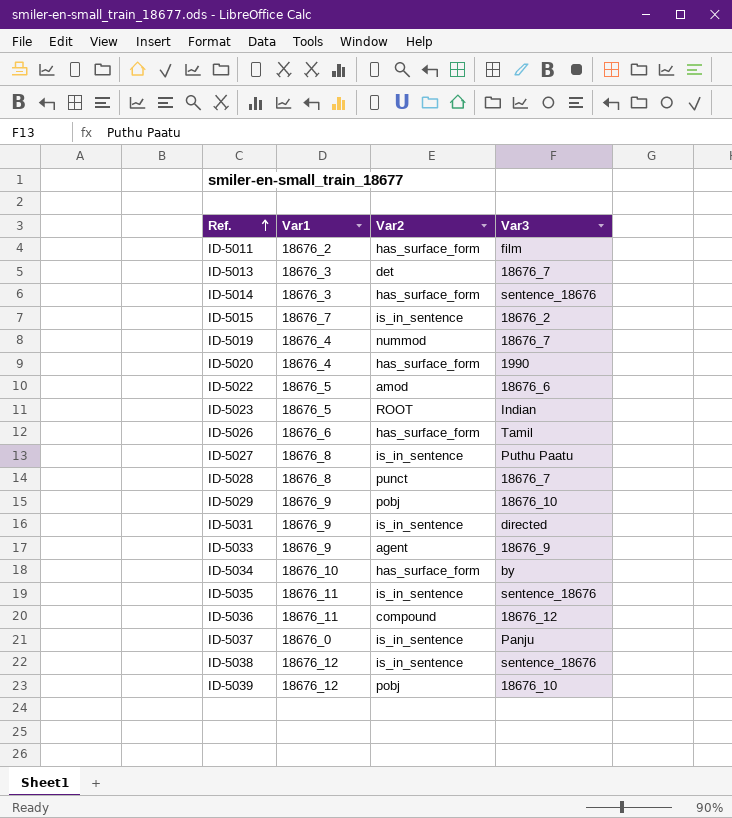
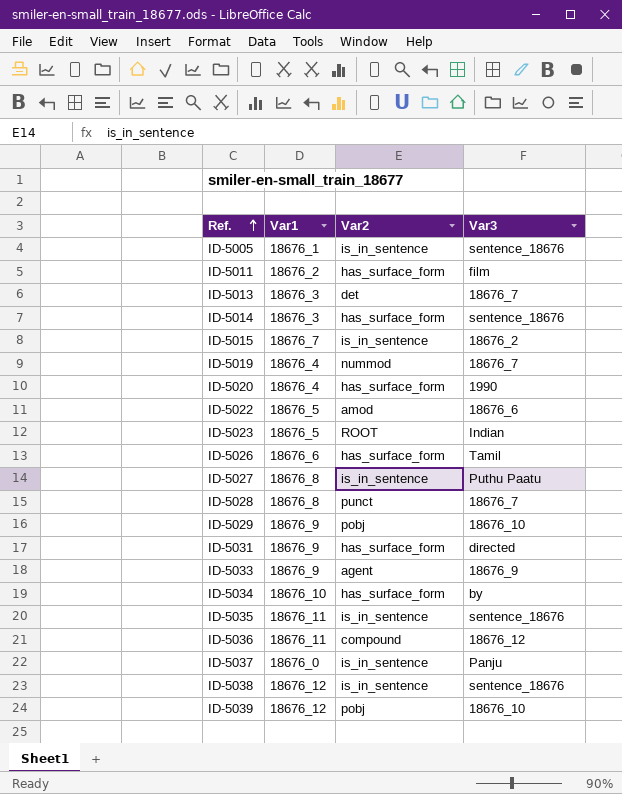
row ID-5005: none -> 18676_1 | is_in_sentence | sentence_18676
ID-5031 | Var2: is_in_sentence -> has_surface_form

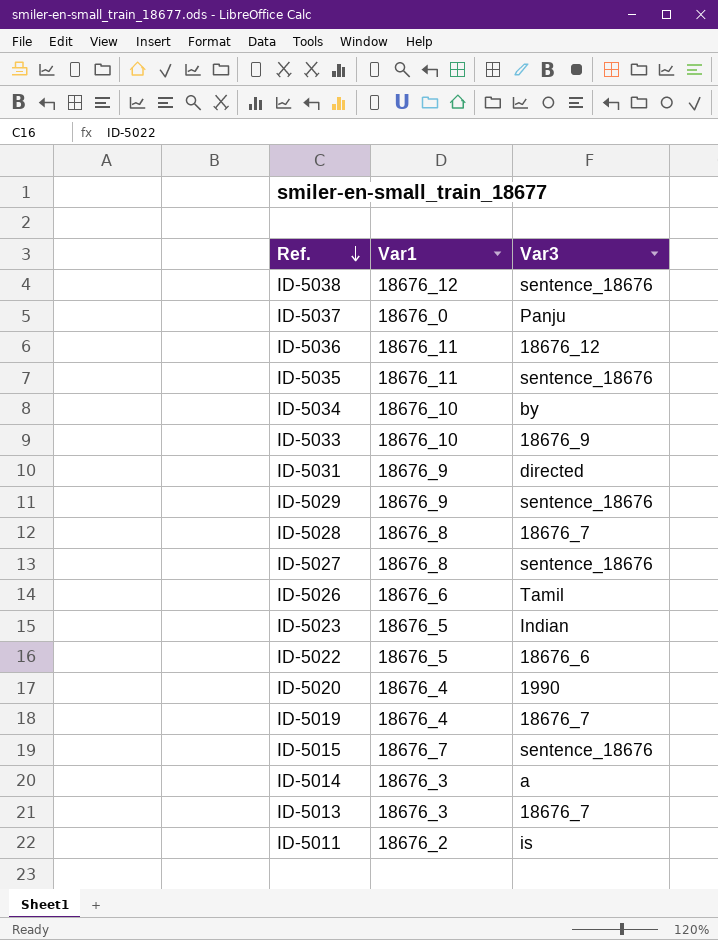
row order: Ref. ascending -> Ref. descending
column Var2 | position: 3 -> none
row ID-5005: 18676_1 | is_in_sentence | sentence_18676 -> none
row ID-5039: 18676_12 | pobj | 18676_10 -> none
ID-5033 | Var1: 18676_9 -> 18676_10
ID-5029 | Var3: 18676_10 -> sentence_18676
ID-5027 | Var3: Puthu Paatu -> sentence_18676
ID-5015 | Var3: 18676_2 -> sentence_18676
ID-5014 | Var3: sentence_18676 -> a
ID-5011 | Var3: film -> is

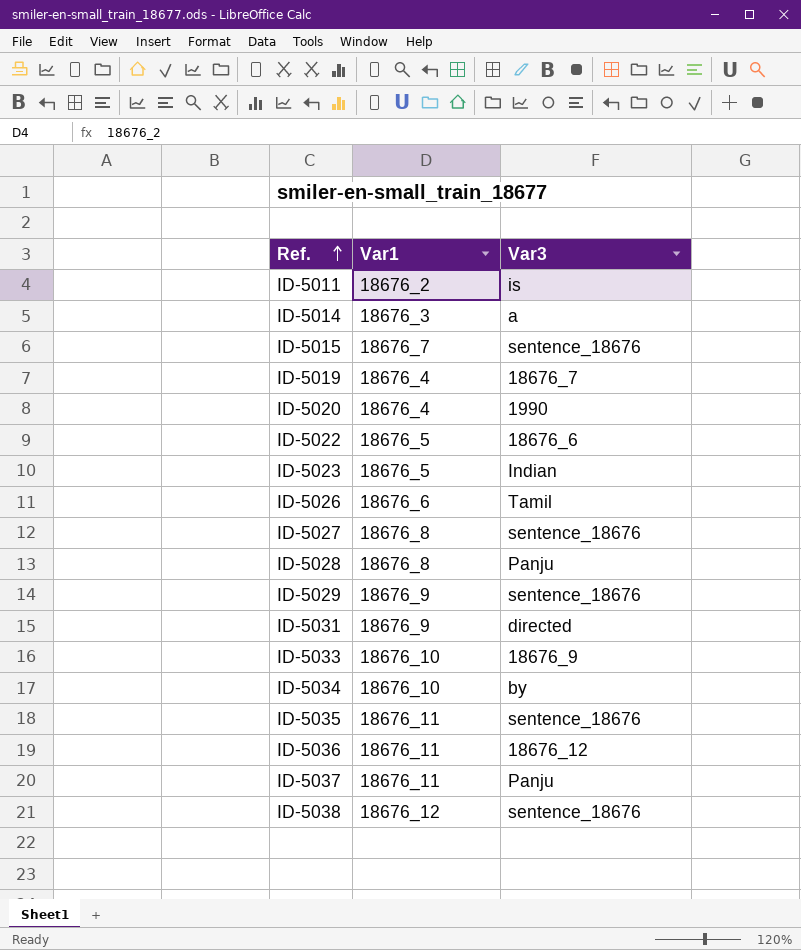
row order: Ref. descending -> Ref. ascending
row ID-5013: 18676_3 | 18676_7 -> none
ID-5028 | Var3: 18676_7 -> Panju
ID-5037 | Var1: 18676_0 -> 18676_11

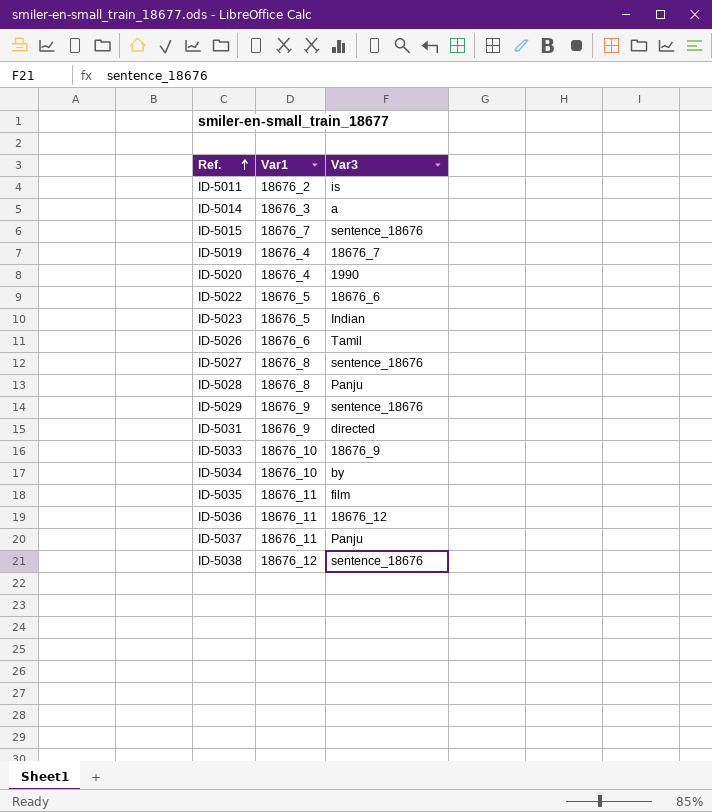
ID-5035 | Var3: sentence_18676 -> film

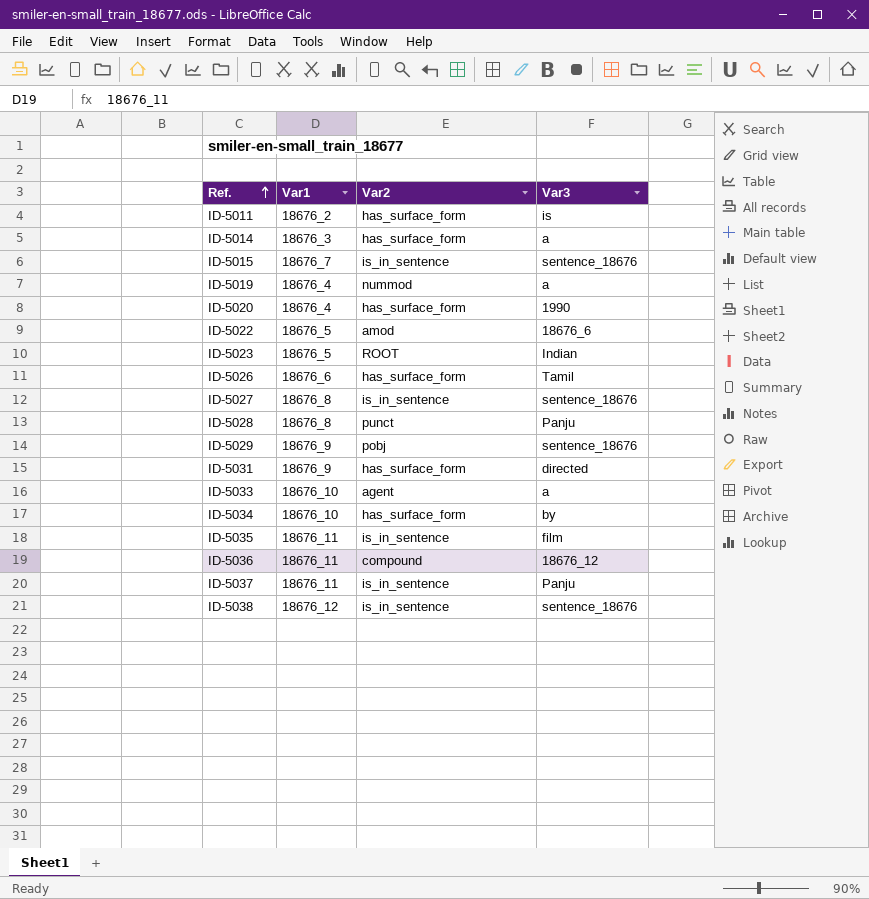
column Var2 | position: none -> 3
ID-5019 | Var3: 18676_7 -> a
ID-5033 | Var3: 18676_9 -> a

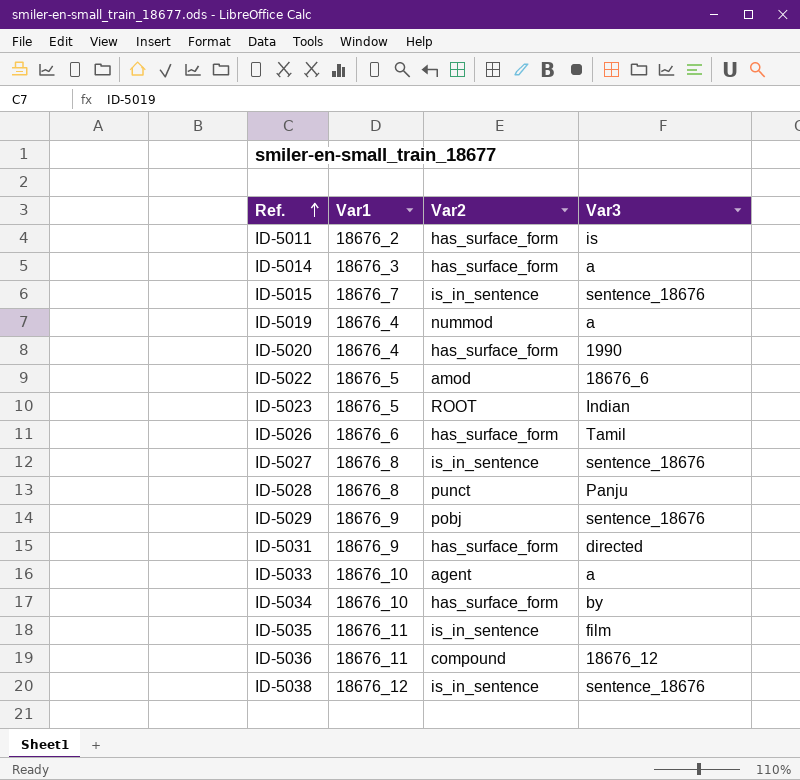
row ID-5037: 18676_11 | is_in_sentence | Panju -> none

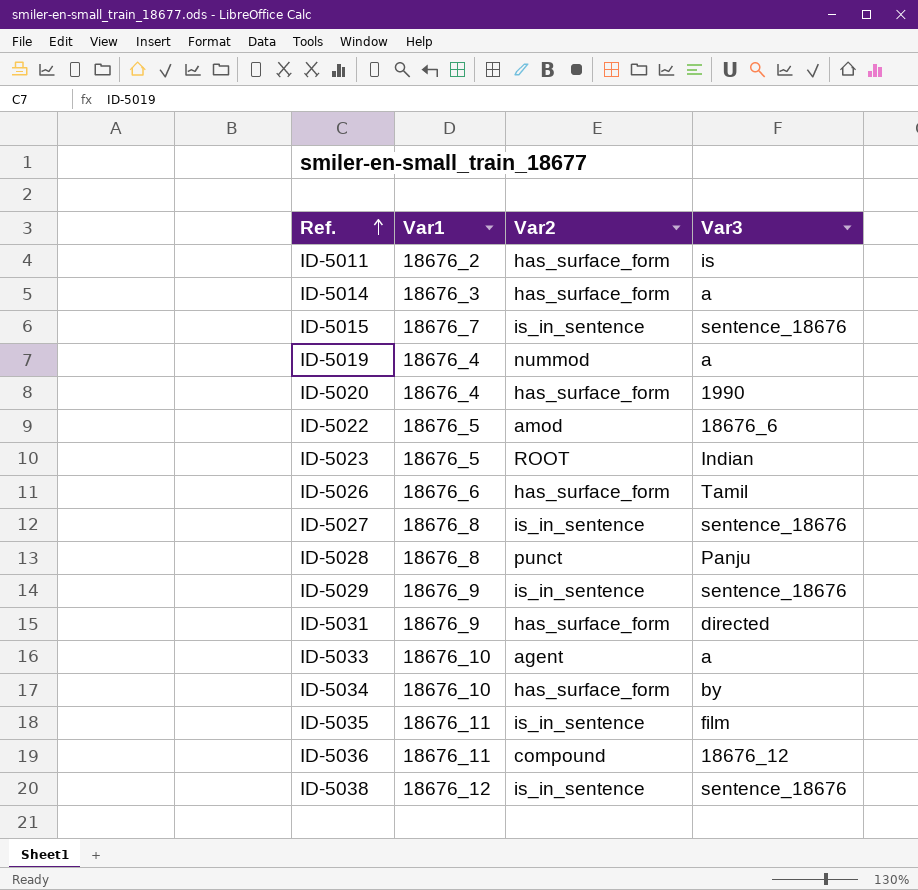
ID-5029 | Var2: pobj -> is_in_sentence

